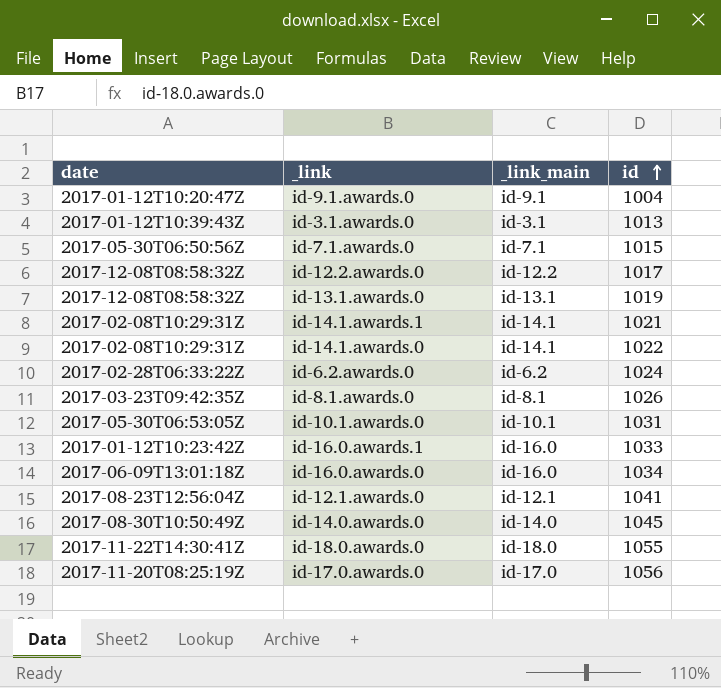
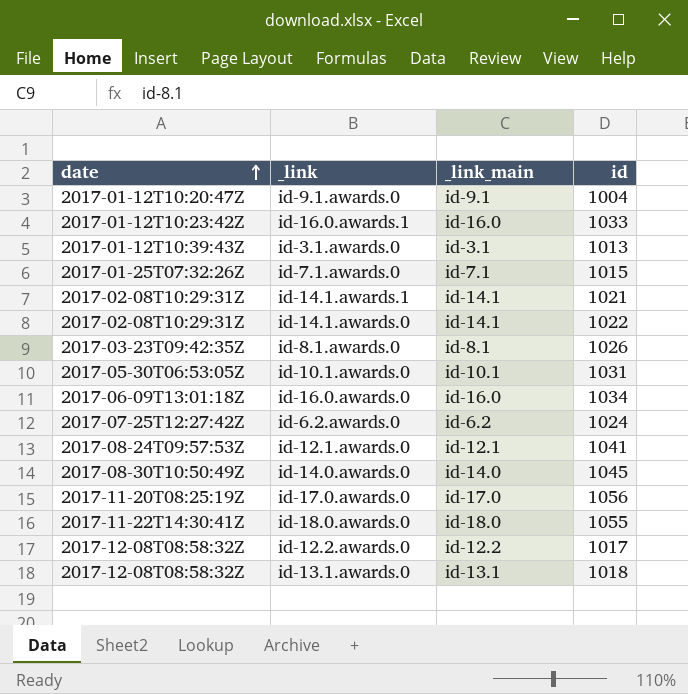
row order: id ascending -> date ascending
id-7.1.awards.0 | date: 2017-05-30T06:50:56Z -> 2017-01-25T07:32:26Z
id-6.2.awards.0 | date: 2017-02-28T06:33:22Z -> 2017-07-25T12:27:42Z
id-12.1.awards.0 | date: 2017-08-23T12:56:04Z -> 2017-08-24T09:57:53Z
id-13.1.awards.0 | id: 1019 -> 1018

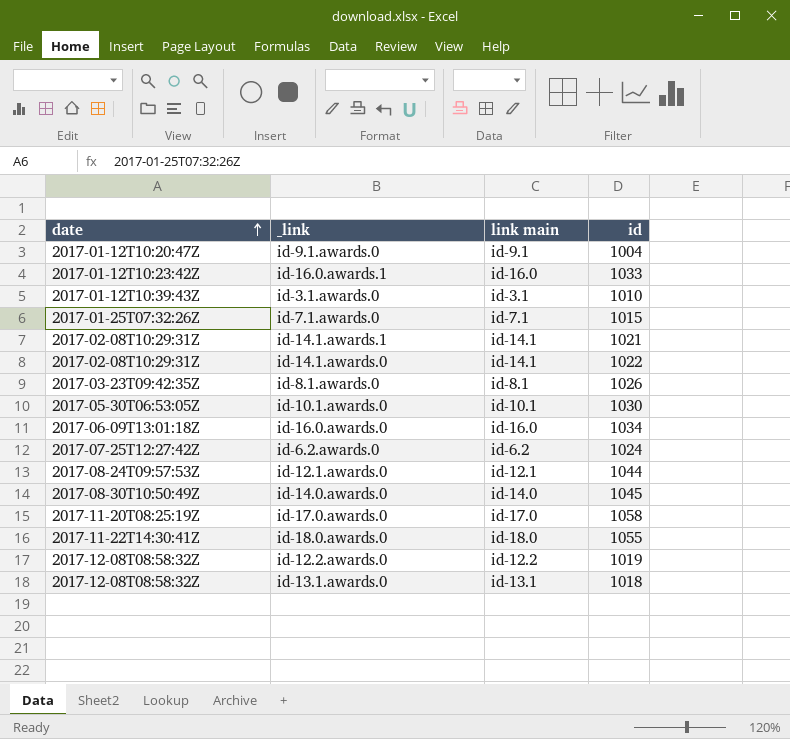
column name: _link_main -> link main
id-3.1.awards.0 | id: 1013 -> 1010
id-10.1.awards.0 | id: 1031 -> 1030
id-12.1.awards.0 | id: 1041 -> 1044
id-17.0.awards.0 | id: 1056 -> 1058
id-12.2.awards.0 | id: 1017 -> 1019

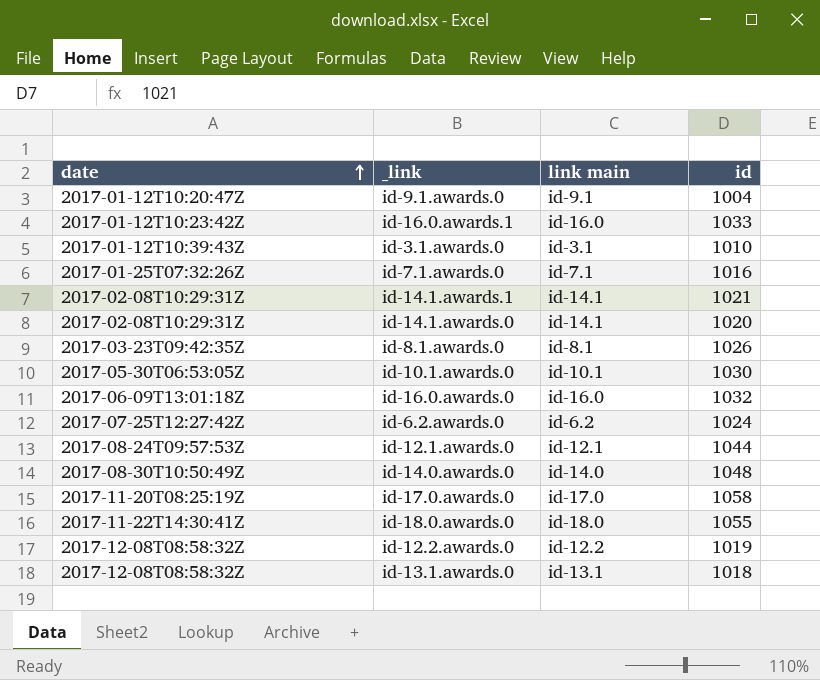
id-7.1.awards.0 | id: 1015 -> 1016
id-14.1.awards.0 | id: 1022 -> 1020
id-16.0.awards.0 | id: 1034 -> 1032
id-14.0.awards.0 | id: 1045 -> 1048

